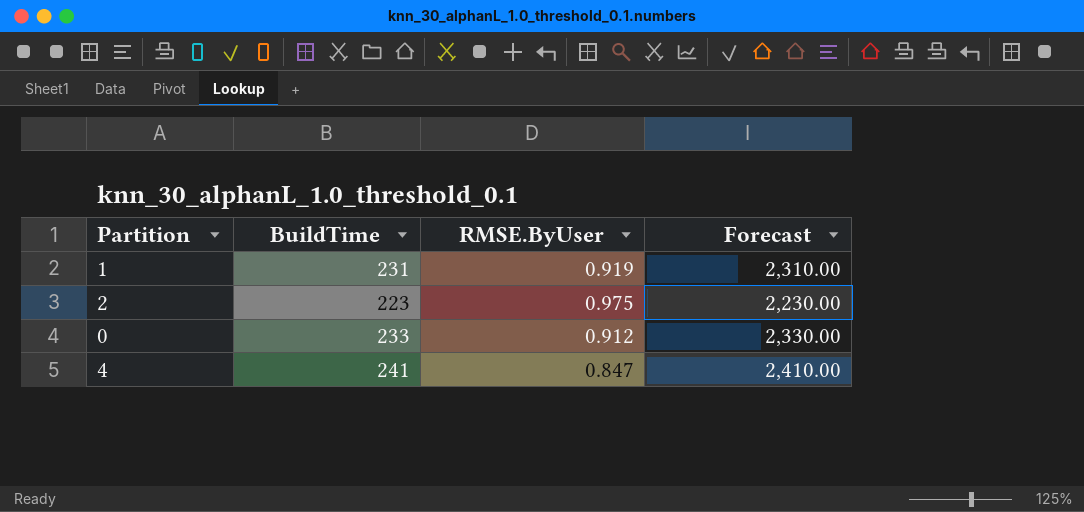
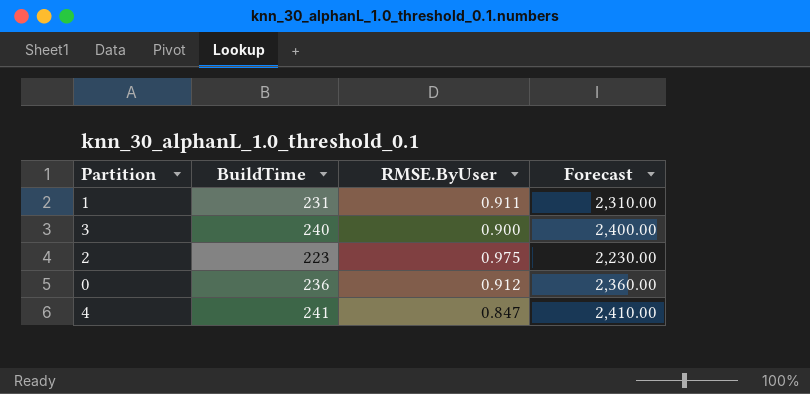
1 | RMSE.ByUser: 0.919 -> 0.911
row 3: none -> 240 | 0.900 | 2,400.00
0 | BuildTime: 233 -> 236
0 | Forecast: 2,330.00 -> 2,360.00

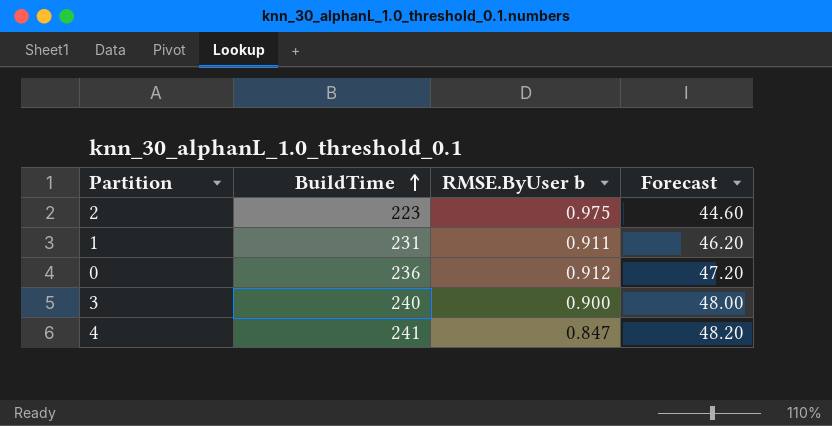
row order: none -> BuildTime ascending
column name: RMSE.ByUser -> RMSE.ByUser b
column Forecast | formula: [BuildTime] * 10 -> [BuildTime] * 0.2

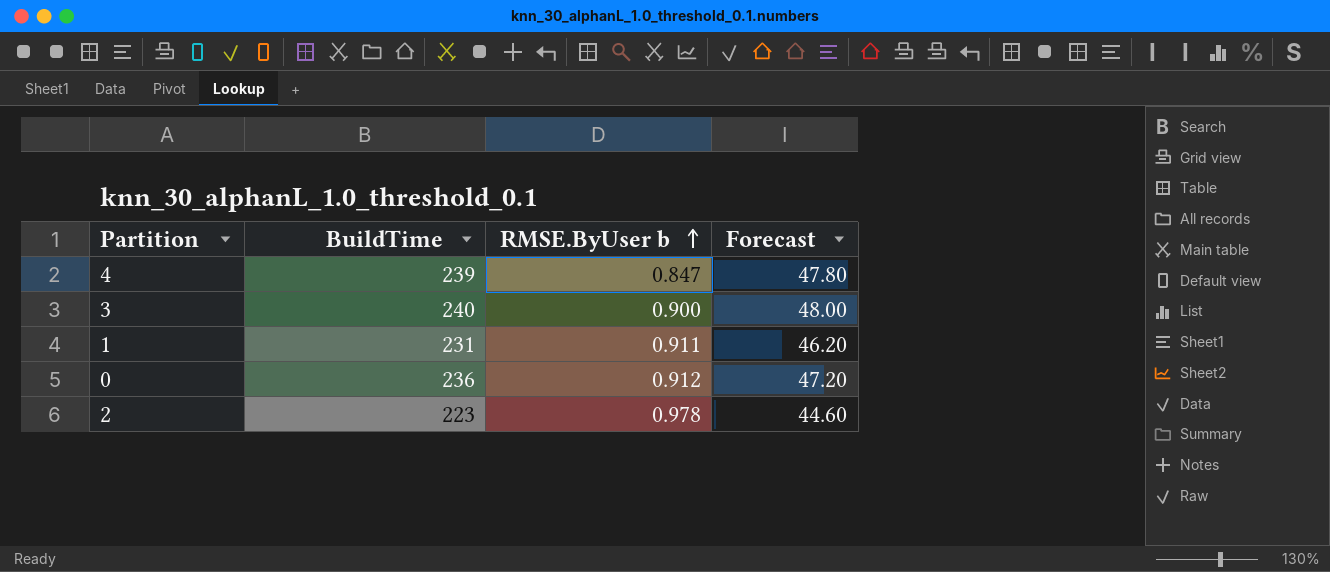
row order: BuildTime ascending -> RMSE.ByUser b ascending
4 | BuildTime: 241 -> 239
4 | Forecast: 48.20 -> 47.80
2 | RMSE.ByUser b: 0.975 -> 0.978

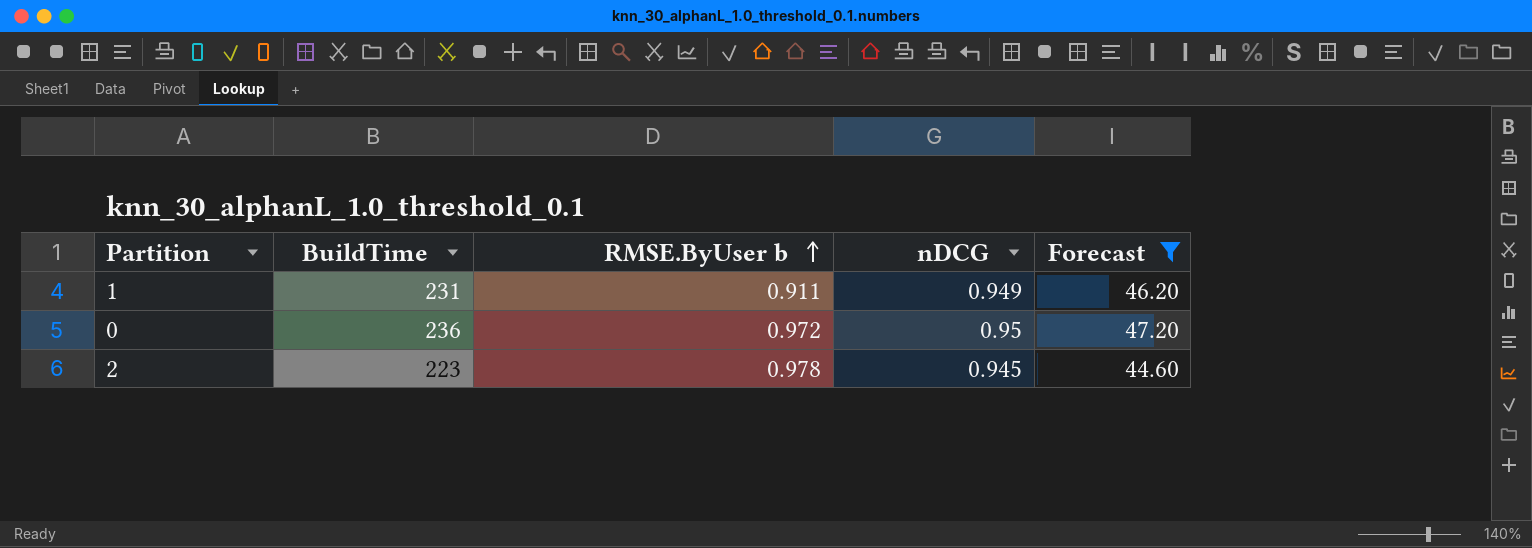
filter: none -> Forecast <= 47.20
column nDCG | position: none -> 4
0 | RMSE.ByUser b: 0.912 -> 0.972

